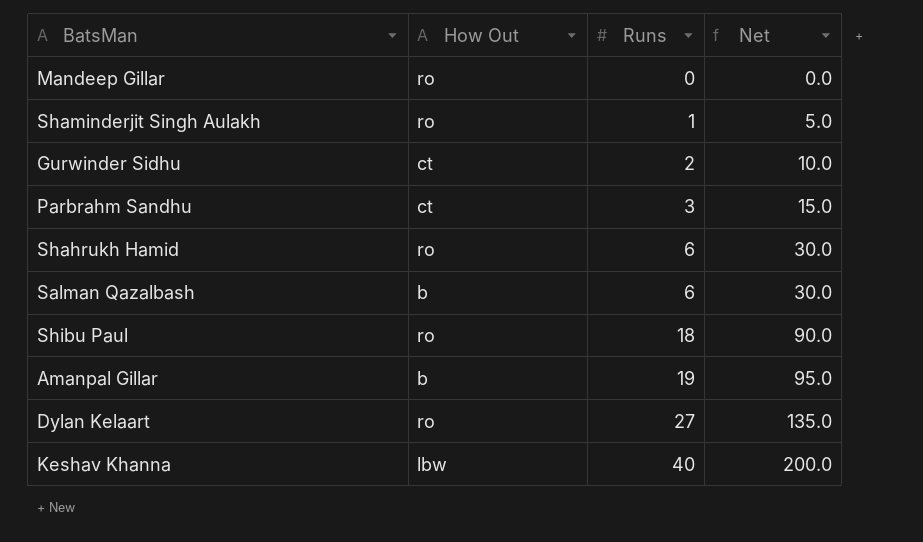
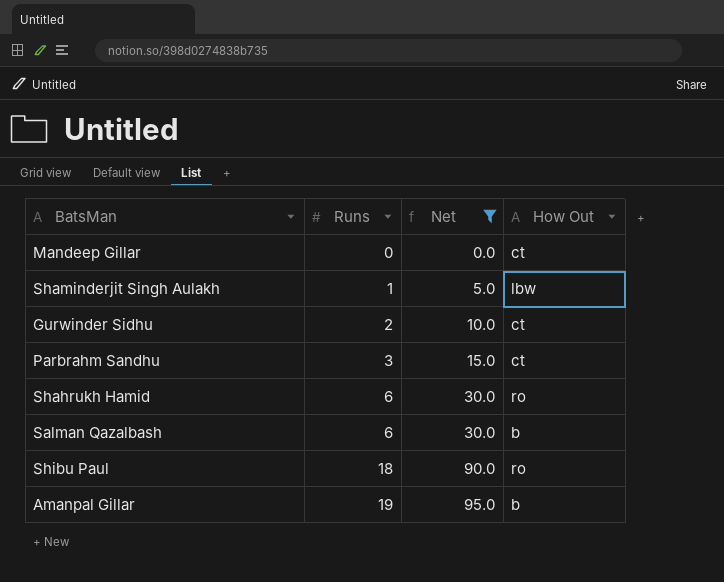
filter: none -> Net <= 95.0
column How Out | position: 2 -> 4
Mandeep Gillar | How Out: ro -> ct
Shaminderjit Singh Aulakh | How Out: ro -> lbw

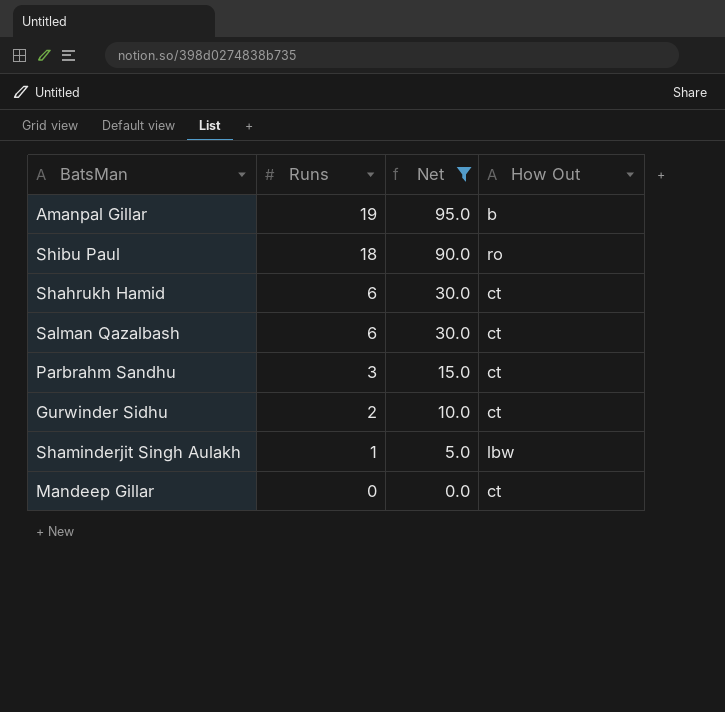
row order: Runs ascending -> Runs descending
Shahrukh Hamid | How Out: ro -> ct
Salman Qazalbash | How Out: b -> ct

